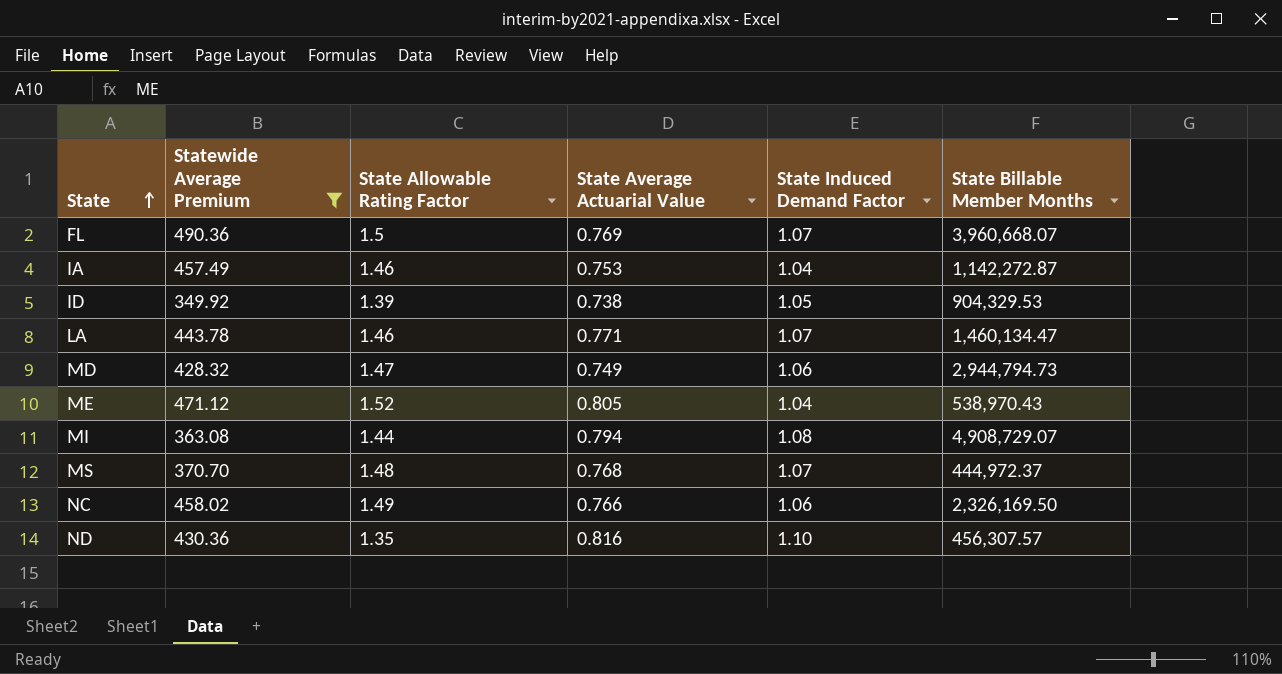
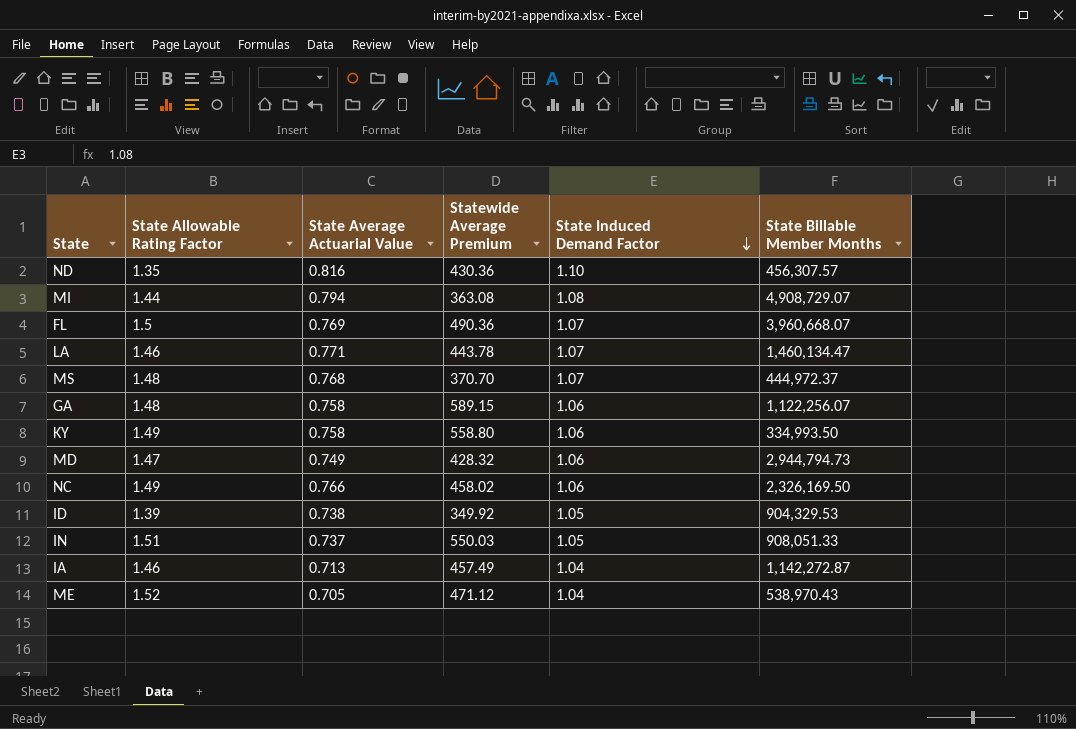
filter: Statewide Average Premium <= 490.36 -> none
row order: State ascending -> State Induced Demand Factor descending
column Statewide Average Premium | position: 2 -> 4
IA | State Average Actuarial Value: 0.753 -> 0.713
ME | State Average Actuarial Value: 0.805 -> 0.705

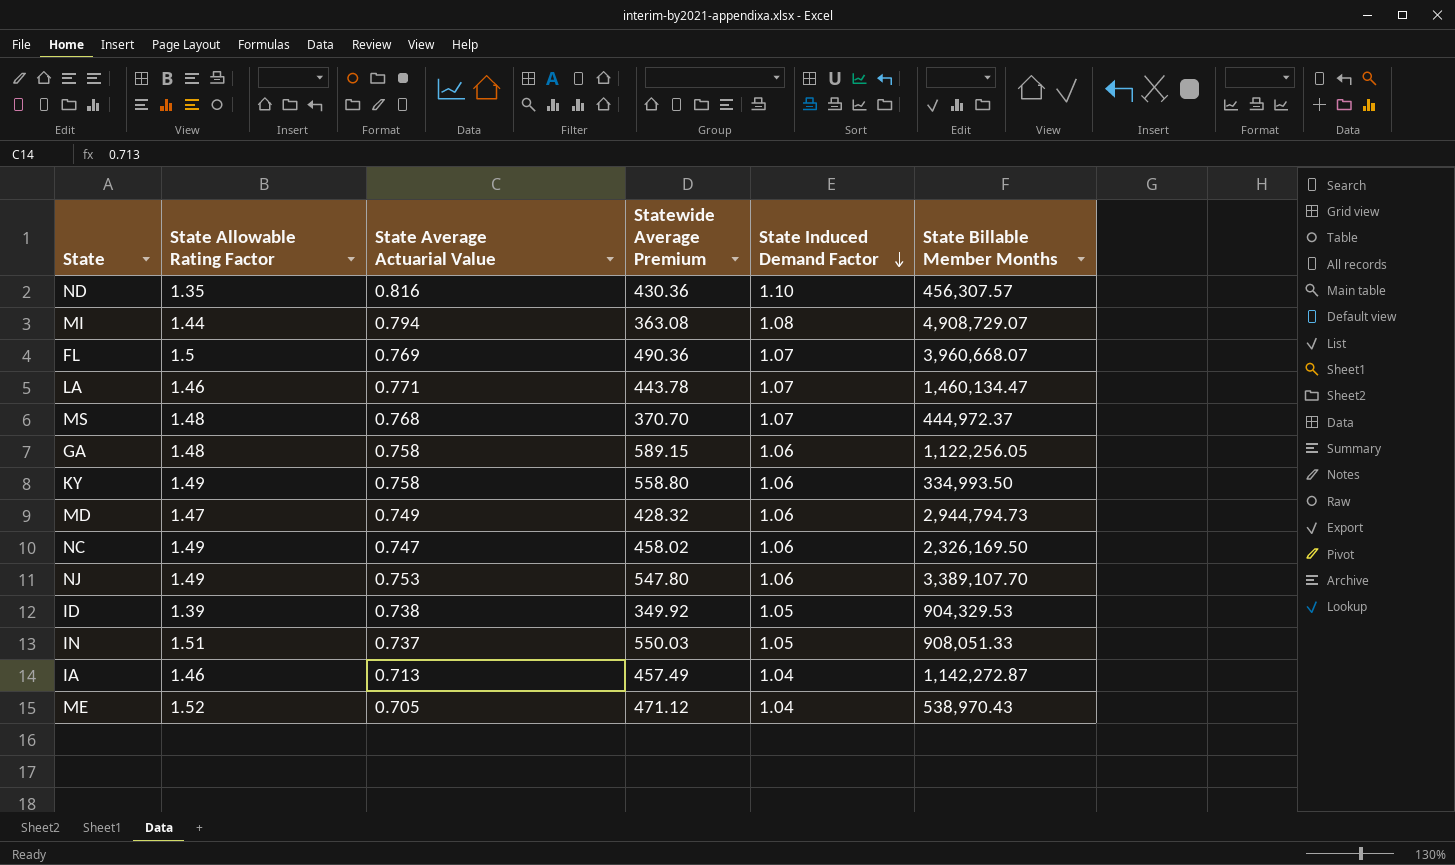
GA | State Billable Member Months: 1,122,256.07 -> 1,122,256.05
NC | State Average Actuarial Value: 0.766 -> 0.747
row NJ: none -> 1.49 | 0.753 | 547.80 | 1.06 | 3,389,107.70

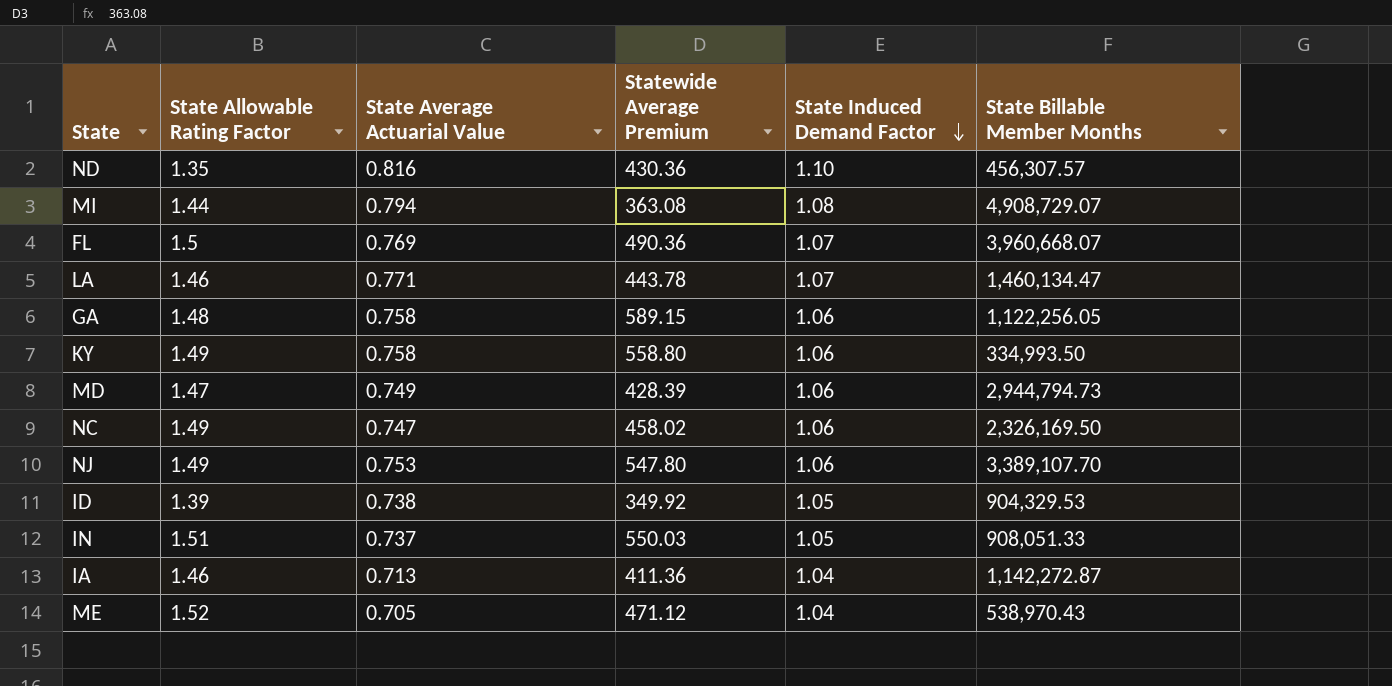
row MS: 1.48 | 0.768 | 370.70 | 1.07 | 444,972.37 -> none
MD | Statewide Average Premium: 428.32 -> 428.39
IA | Statewide Average Premium: 457.49 -> 411.36

